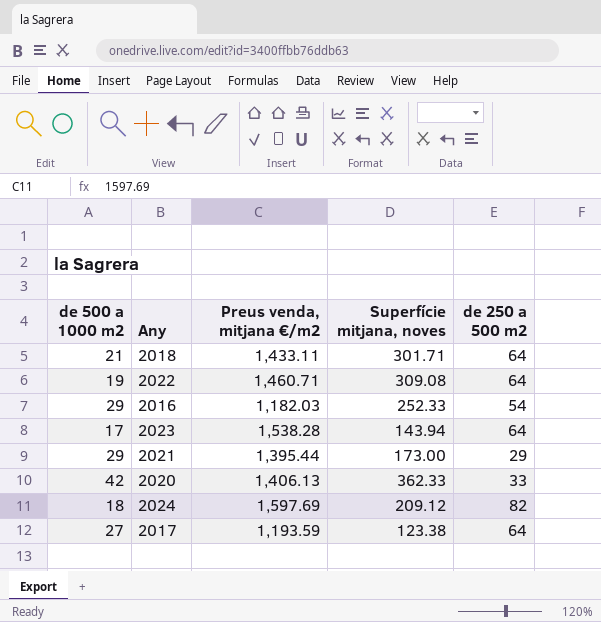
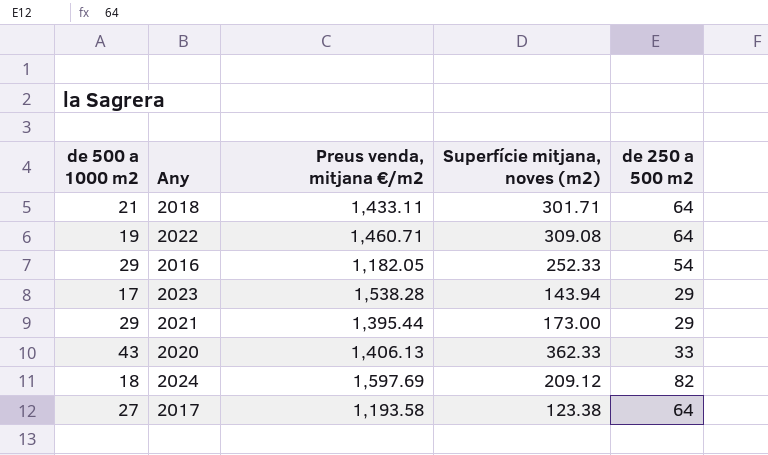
column name: Superfície mitjana, noves -> Superfície mitjana, noves (m2)
2016 | Preus venda, mitjana €/m2: 1,182.03 -> 1,182.05
2023 | de 250 a 500 m2: 64 -> 29
2020 | de 500 a 1000 m2: 42 -> 43
2017 | Preus venda, mitjana €/m2: 1,193.59 -> 1,193.58

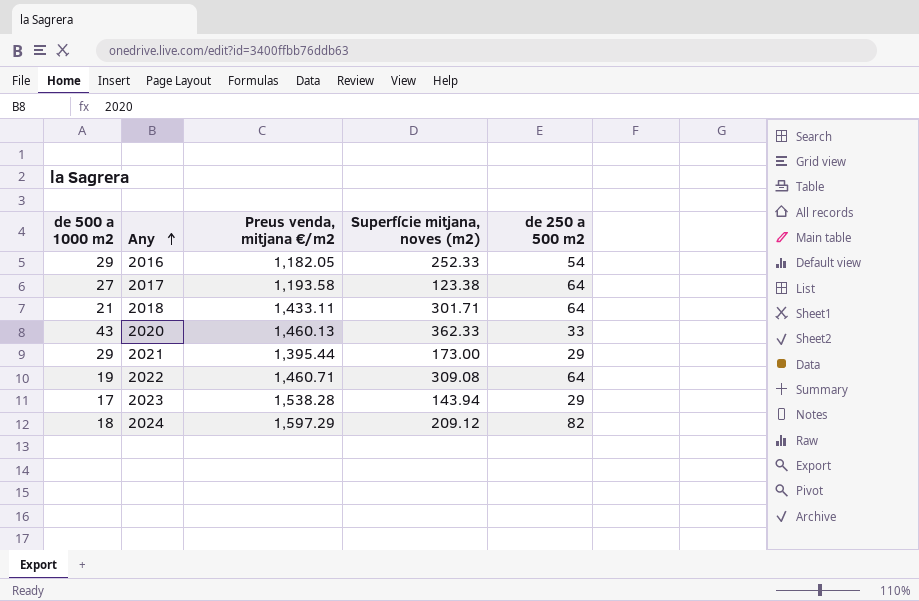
row order: none -> Any ascending
2020 | Preus venda, mitjana €/m2: 1,406.13 -> 1,460.13
2024 | Preus venda, mitjana €/m2: 1,597.69 -> 1,597.29

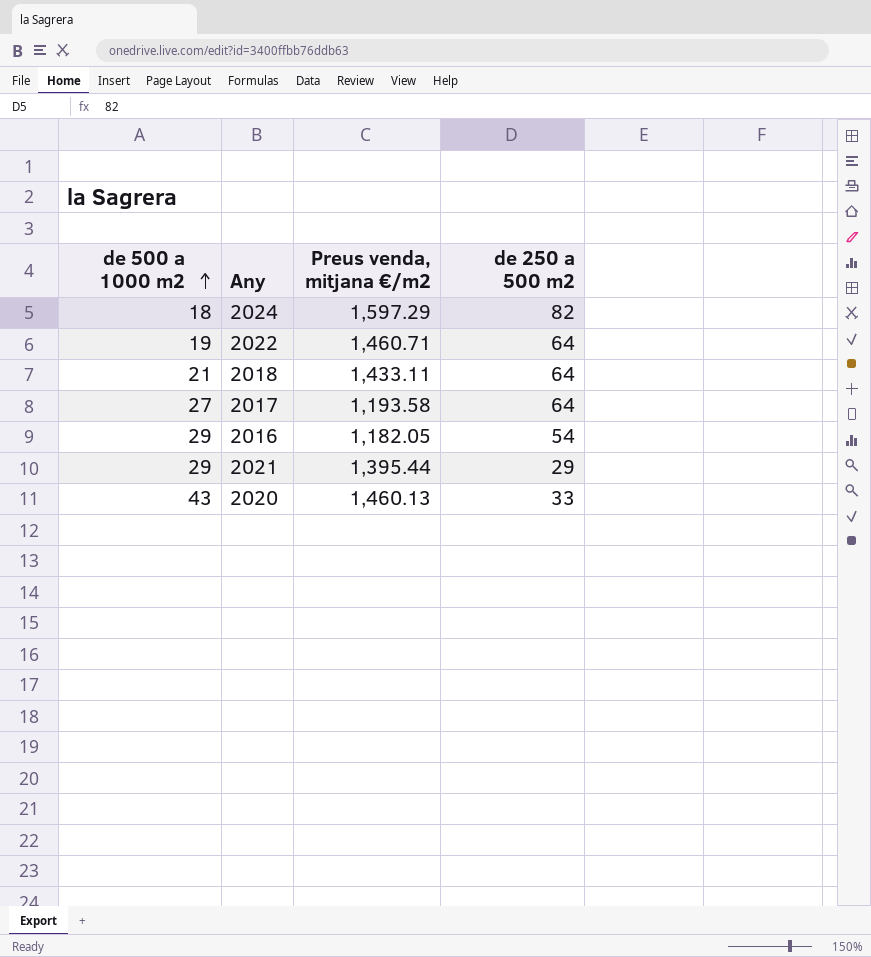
row order: Any ascending -> de 500 a 1000 m2 ascending
column Superfície mitjana, noves (m2) | position: 4 -> none
row 2023: 17 | 1,538.28 | 143.94 | 29 -> none

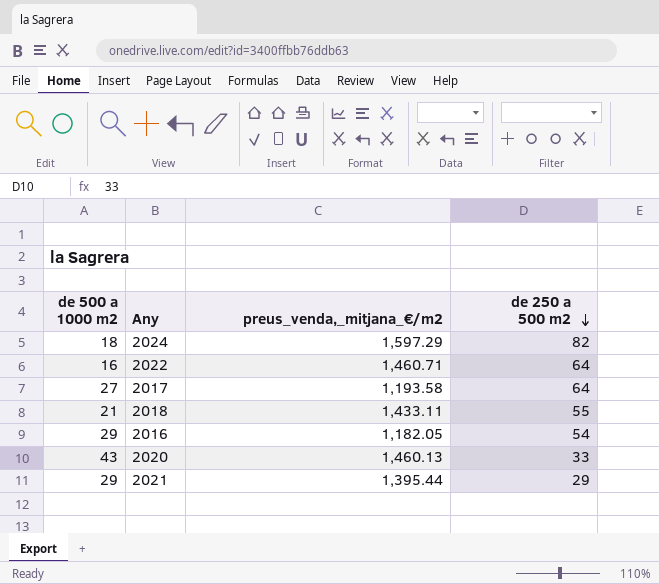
row order: de 500 a 1000 m2 ascending -> de 250 a 500 m2 descending
column name: Preus venda, mitjana €/m2 -> preus_venda,_mitjana_€/m2
2022 | de 500 a 1000 m2: 19 -> 16
2018 | de 250 a 500 m2: 64 -> 55

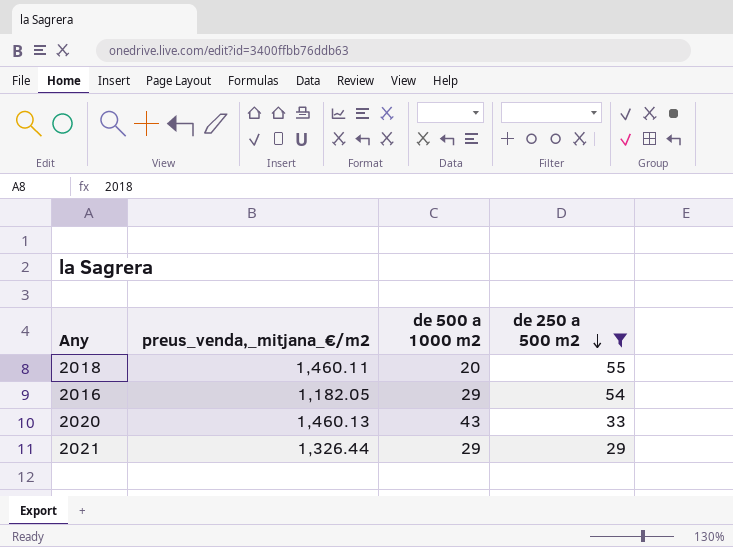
filter: none -> de 250 a 500 m2 <= 55
column de 500 a 1000 m2 | position: 1 -> 3
2018 | preus_venda,_mitjana_€/m2: 1,433.11 -> 1,460.11
2018 | de 500 a 1000 m2: 21 -> 20
2021 | preus_venda,_mitjana_€/m2: 1,395.44 -> 1,326.44

